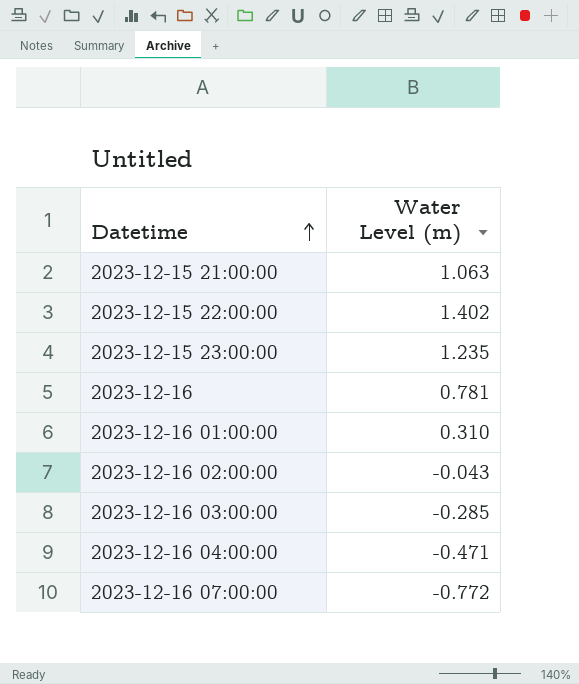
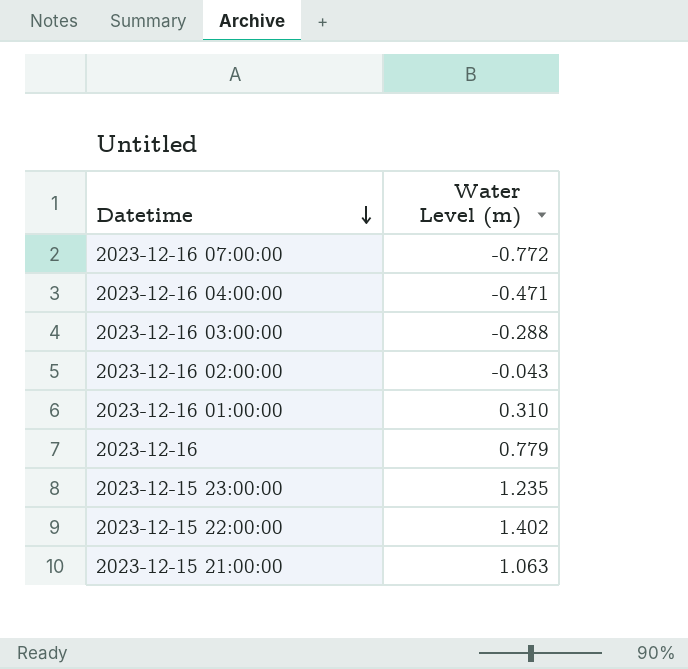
row order: Datetime ascending -> Datetime descending
2023-12-16 03:00:00 | Water Level (m): -0.285 -> -0.288
2023-12-16 | Water Level (m): 0.781 -> 0.779

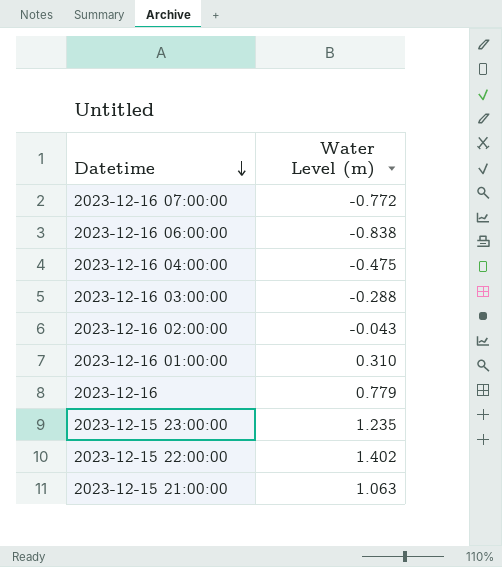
row 2023-12-16 06:00:00: none -> -0.838
2023-12-16 04:00:00 | Water Level (m): -0.471 -> -0.475

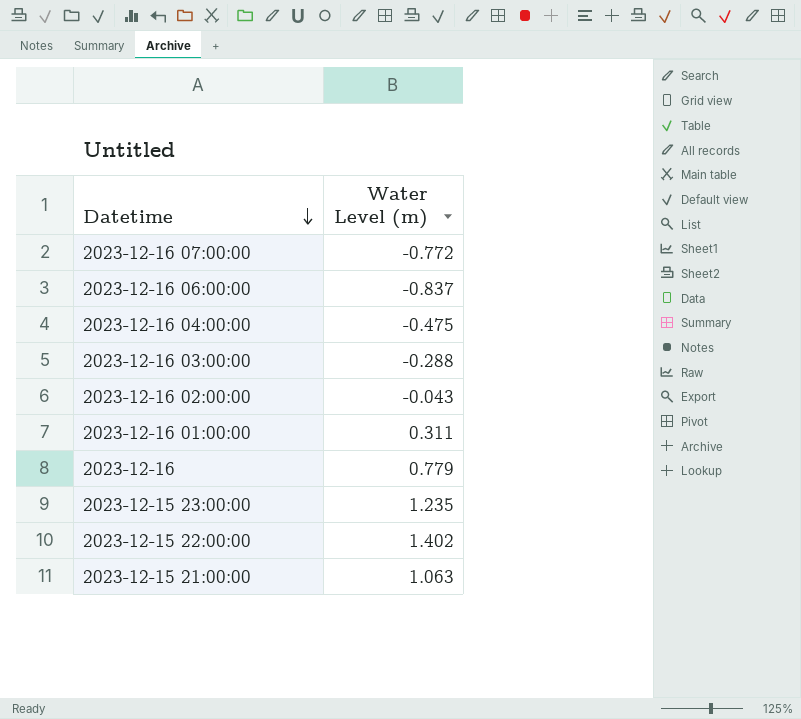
2023-12-16 06:00:00 | Water Level (m): -0.838 -> -0.837
2023-12-16 01:00:00 | Water Level (m): 0.310 -> 0.311

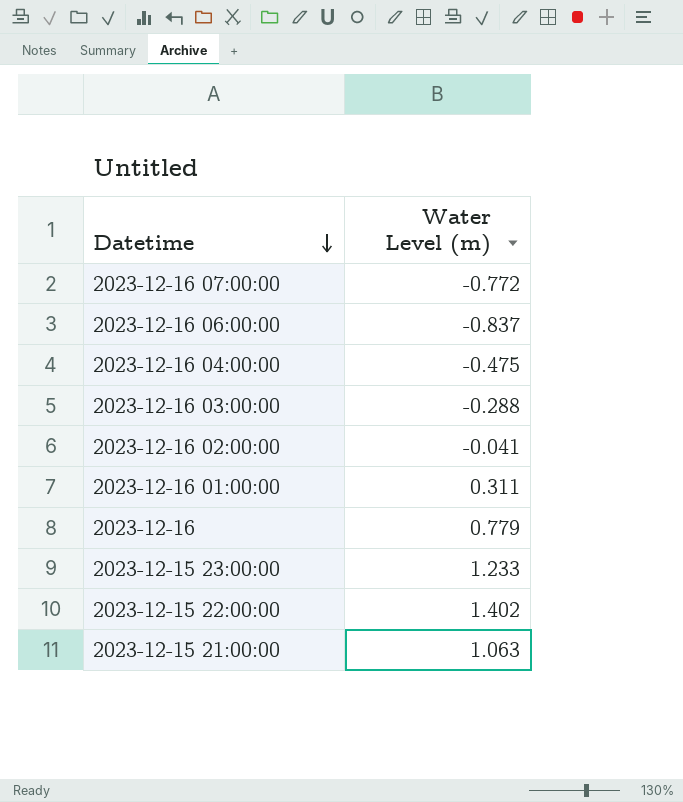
2023-12-16 02:00:00 | Water Level (m): -0.043 -> -0.041
2023-12-15 23:00:00 | Water Level (m): 1.235 -> 1.233

